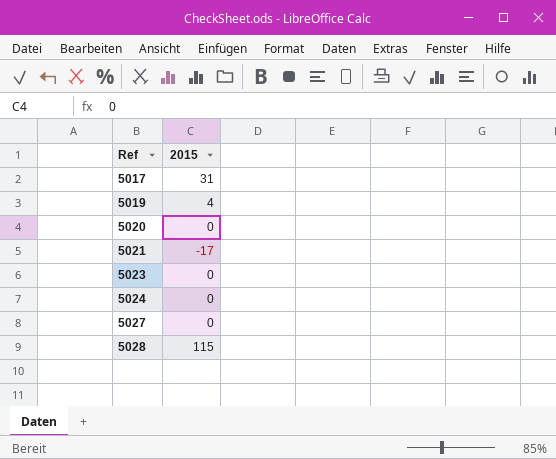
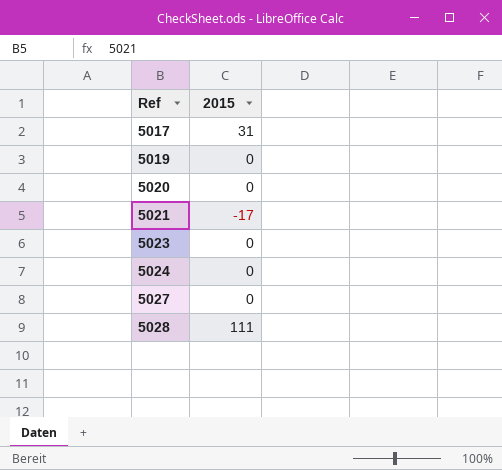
5019 | 2015: 4 -> 0
5028 | 2015: 115 -> 111

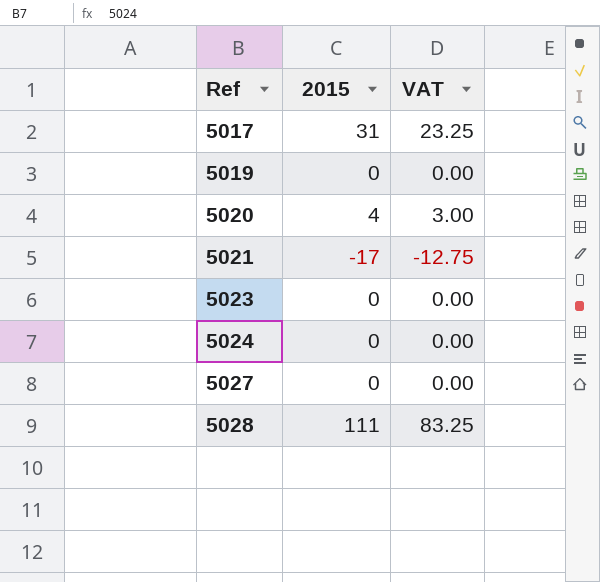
column VAT | formula: none -> [2015] * 0.75
5020 | 2015: 0 -> 4

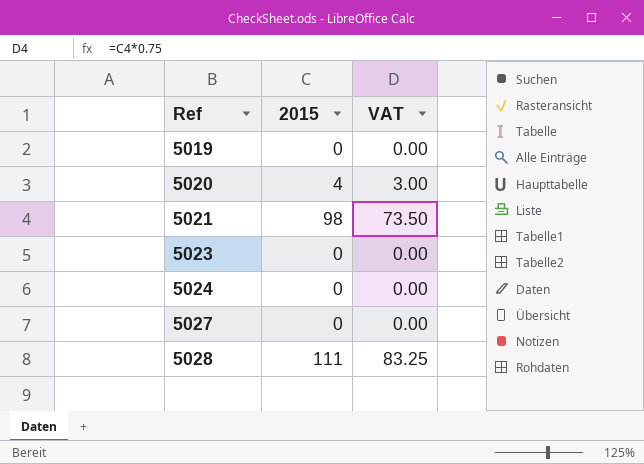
row 5017: 31 | 23.25 -> none
5021 | 2015: -17 -> 98
5021 | VAT: -12.75 -> 73.50

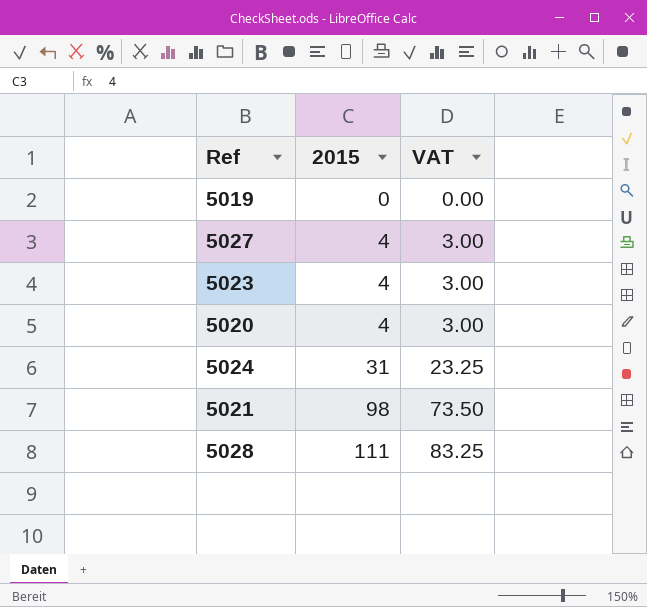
row order: Ref ascending -> 2015 ascending
5027 | 2015: 0 -> 4
5027 | VAT: 0.00 -> 3.00
5023 | 2015: 0 -> 4
5023 | VAT: 0.00 -> 3.00
5024 | 2015: 0 -> 31
5024 | VAT: 0.00 -> 23.25

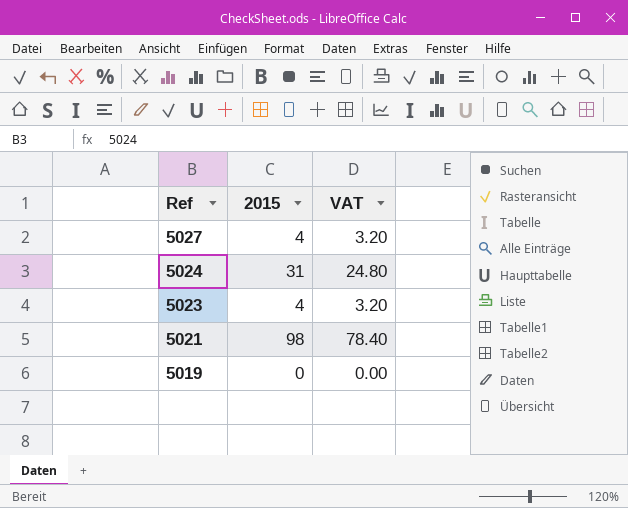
row order: 2015 ascending -> Ref descending
column VAT | formula: [2015] * 0.75 -> [2015] * 0.8
row 5020: 4 | 3.00 -> none
row 5028: 111 | 83.25 -> none

